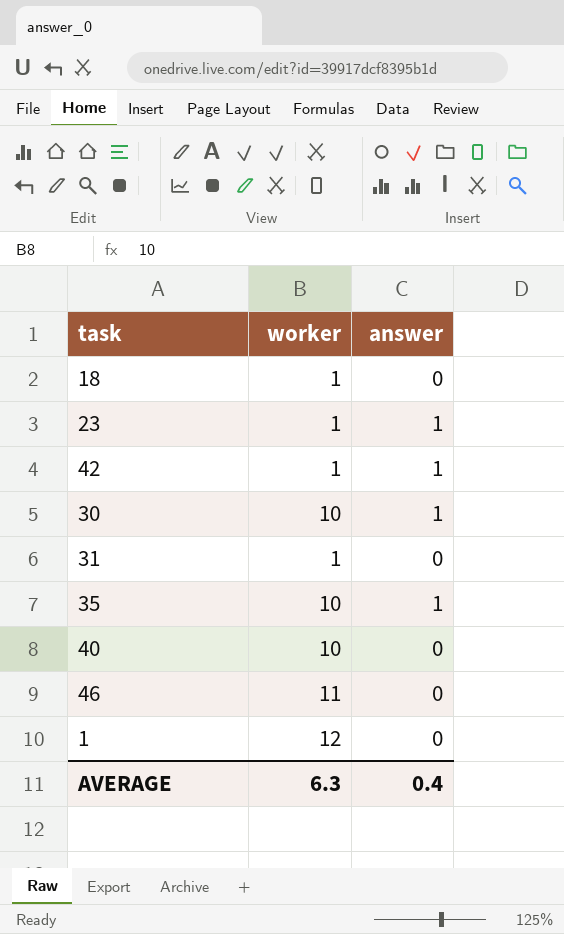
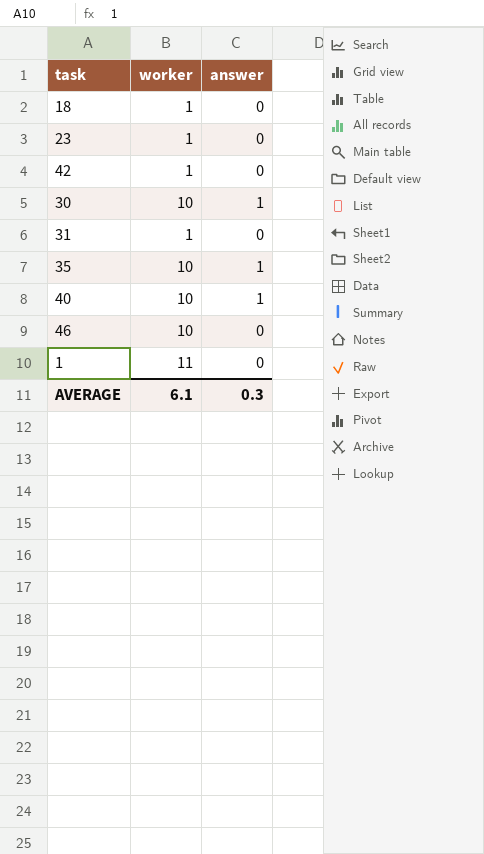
23 | answer: 1 -> 0
42 | answer: 1 -> 0
40 | answer: 0 -> 1
46 | worker: 11 -> 10
1 | worker: 12 -> 11
AVERAGE | worker: 6.3 -> 6.1
AVERAGE | answer: 0.4 -> 0.3

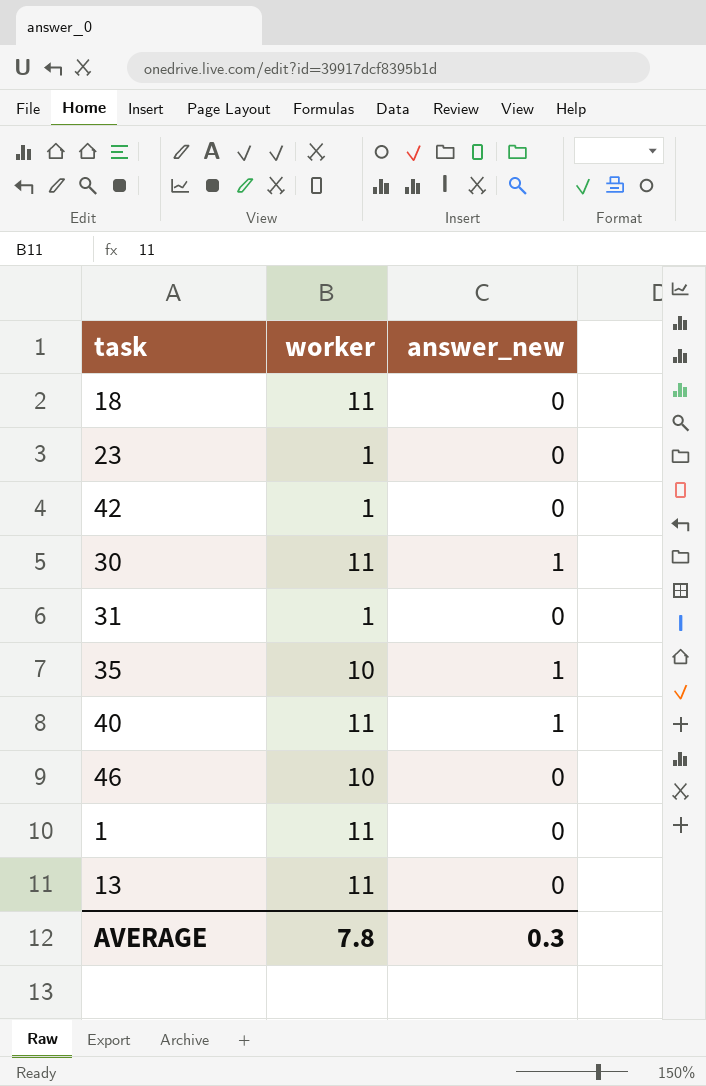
column name: answer -> answer_new
18 | worker: 1 -> 11
30 | worker: 10 -> 11
40 | worker: 10 -> 11
row 13: none -> 11 | 0
AVERAGE | worker: 6.1 -> 7.8

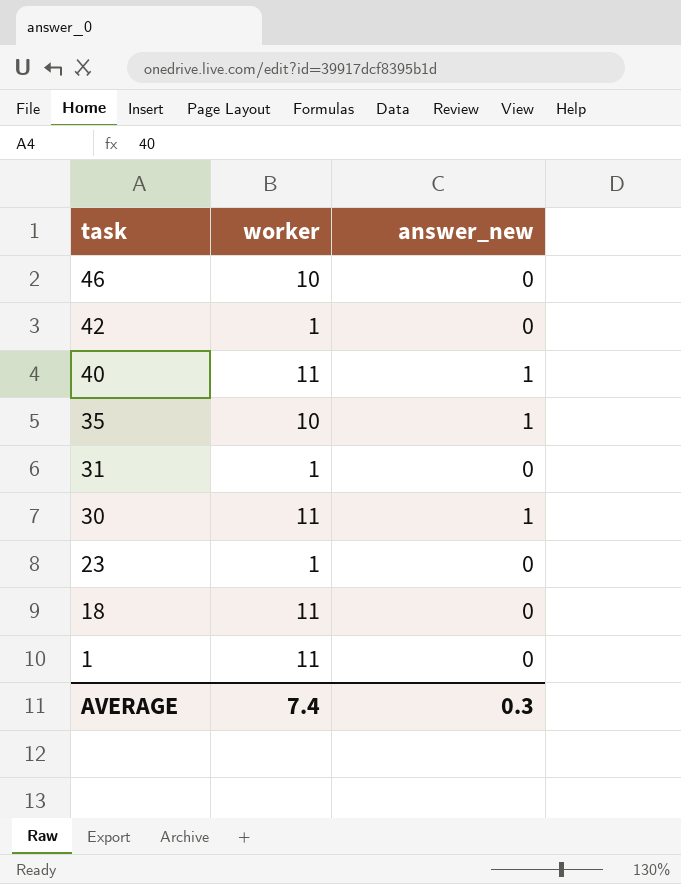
row order: none -> task descending
row 13: 11 | 0 -> none
AVERAGE | worker: 7.8 -> 7.4

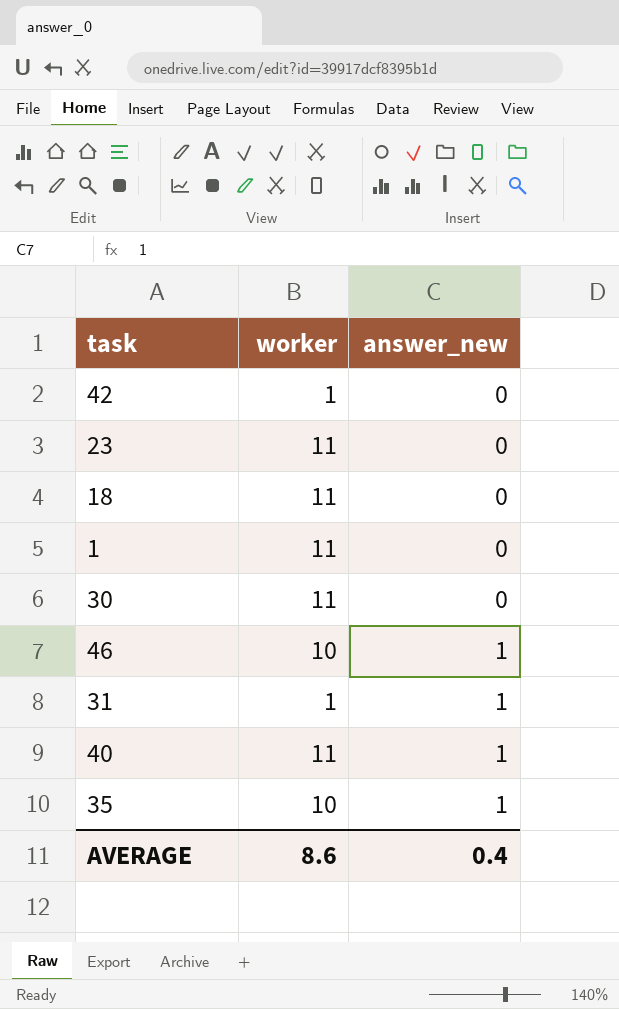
row order: task descending -> answer_new ascending
23 | worker: 1 -> 11
30 | answer_new: 1 -> 0
46 | answer_new: 0 -> 1
31 | answer_new: 0 -> 1
AVERAGE | worker: 7.4 -> 8.6
AVERAGE | answer_new: 0.3 -> 0.4

